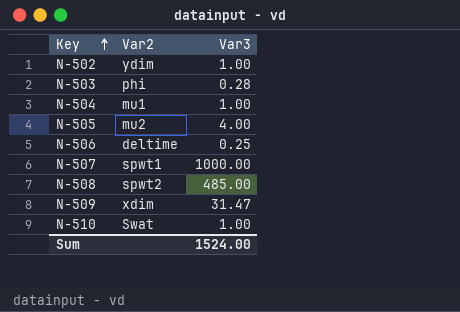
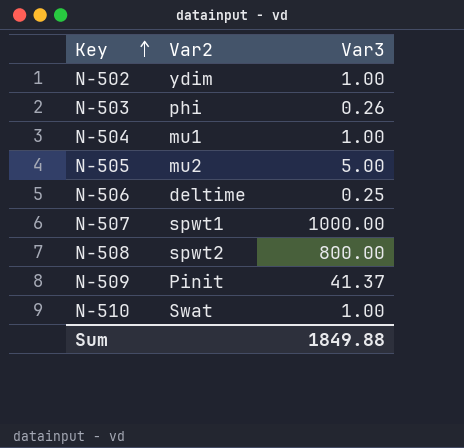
N-503 | Var3: 0.28 -> 0.26
N-505 | Var3: 4.00 -> 5.00
N-508 | Var3: 485.00 -> 800.00
N-509 | Var2: xdim -> Pinit
N-509 | Var3: 31.47 -> 41.37
Sum | Var3: 1524.00 -> 1849.88

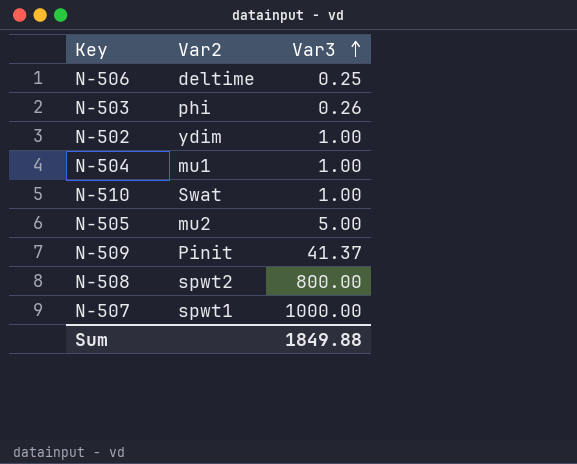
row order: Key ascending -> Var3 ascending

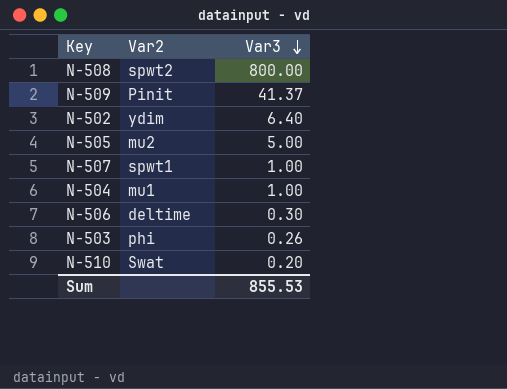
row order: Var3 ascending -> Var3 descending
N-502 | Var3: 1.00 -> 6.40
N-507 | Var3: 1000.00 -> 1.00
N-506 | Var3: 0.25 -> 0.30
N-510 | Var3: 1.00 -> 0.20
Sum | Var3: 1849.88 -> 855.53

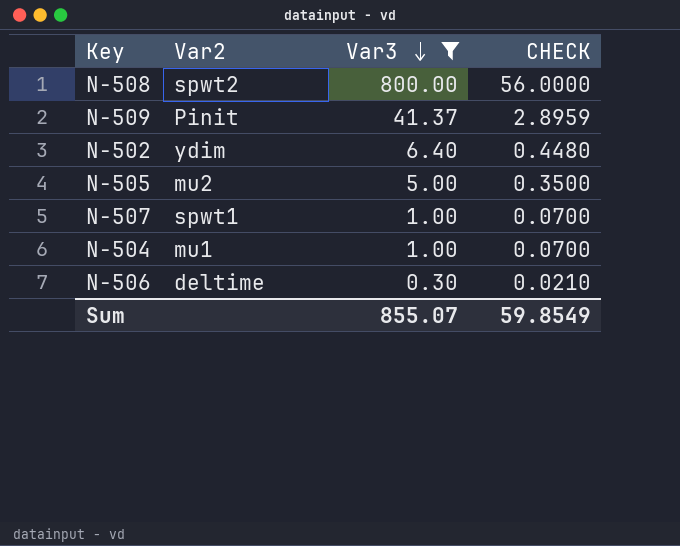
filter: none -> Var3 >= 0.30
column CHECK | formula: none -> [Var3] * 0.07
Sum | Var3: 855.53 -> 855.07

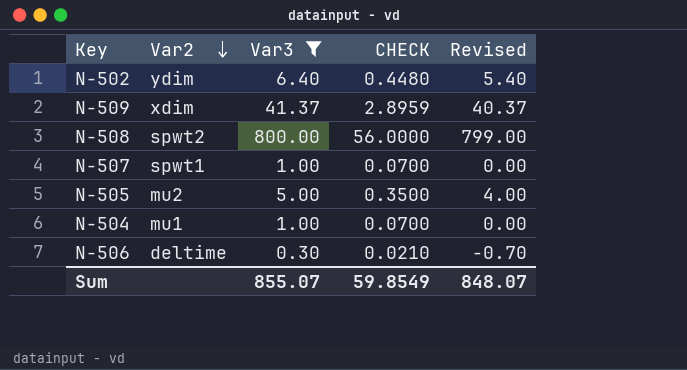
row order: Var3 descending -> Var2 descending
column Revised | formula: none -> [Var3] - 1
N-509 | Var2: Pinit -> xdim

